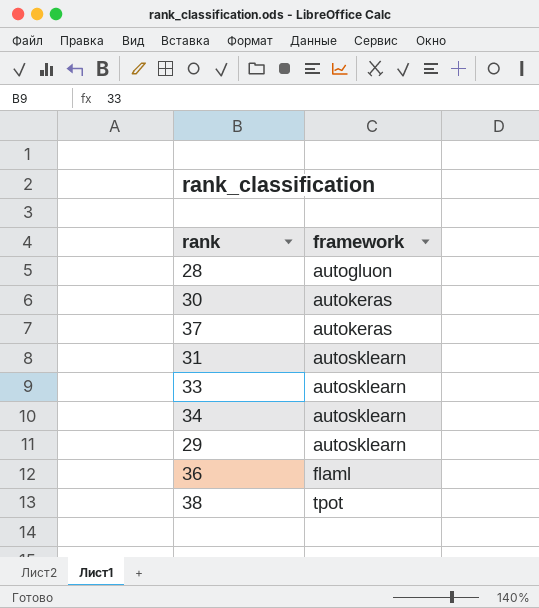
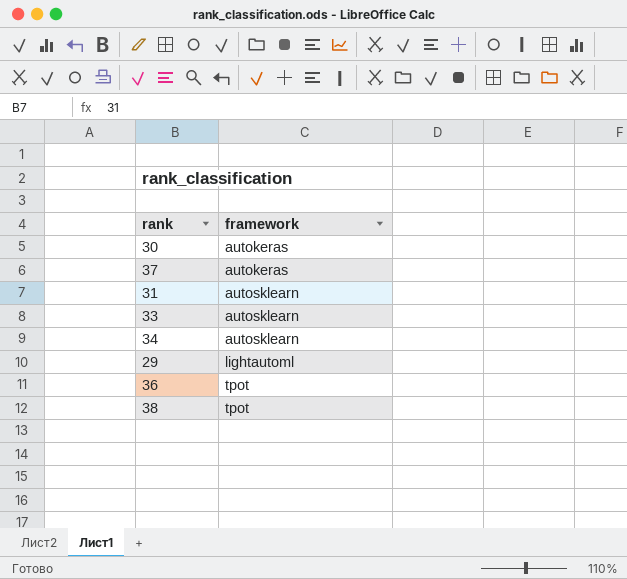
row 28: autogluon -> none
29 | framework: autosklearn -> lightautoml
36 | framework: flaml -> tpot

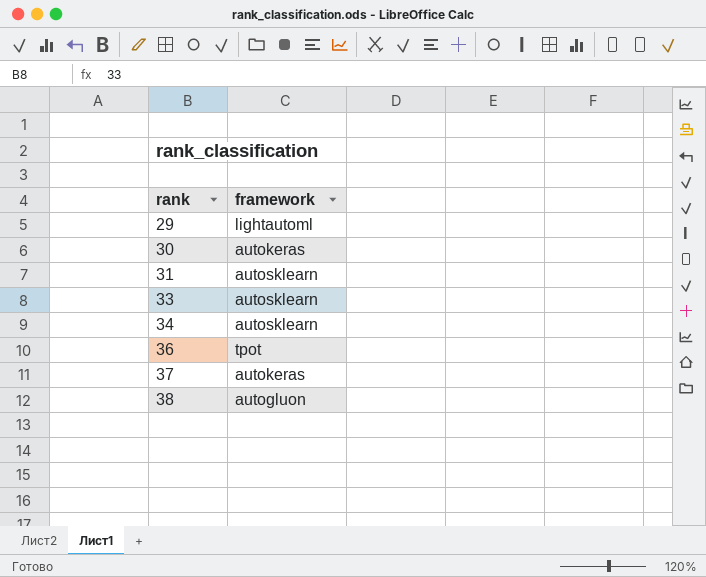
row order: framework ascending -> rank ascending
38 | framework: tpot -> autogluon

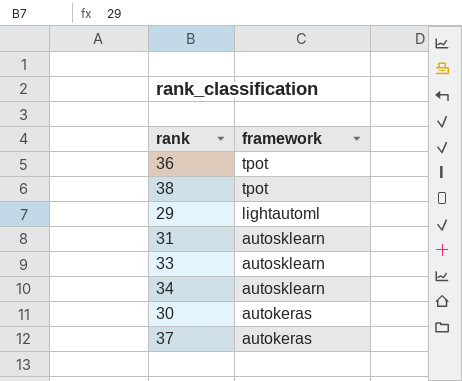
row order: rank ascending -> framework descending
38 | framework: autogluon -> tpot

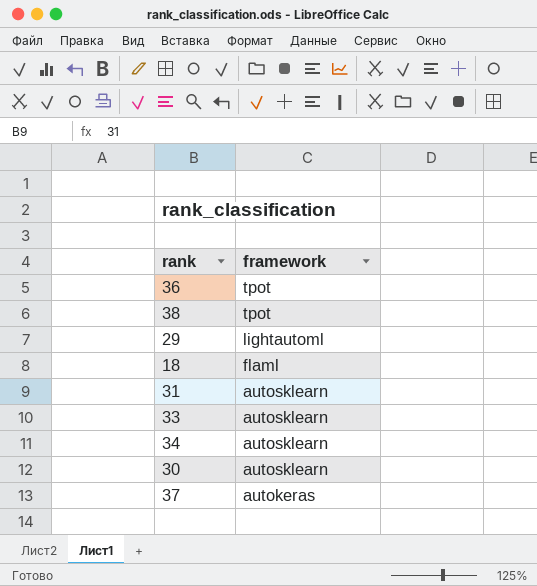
row 18: none -> flaml
30 | framework: autokeras -> autosklearn

